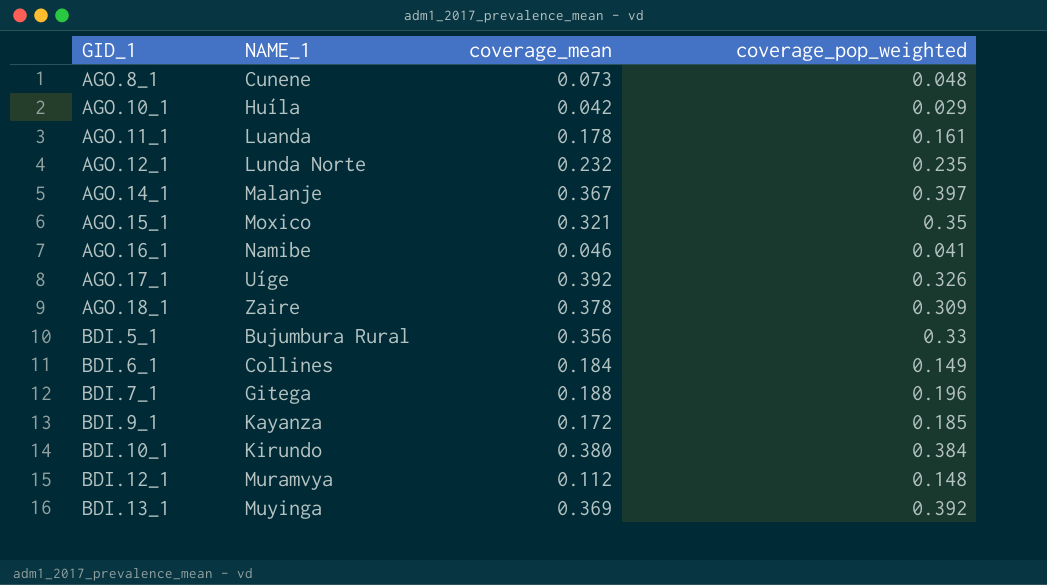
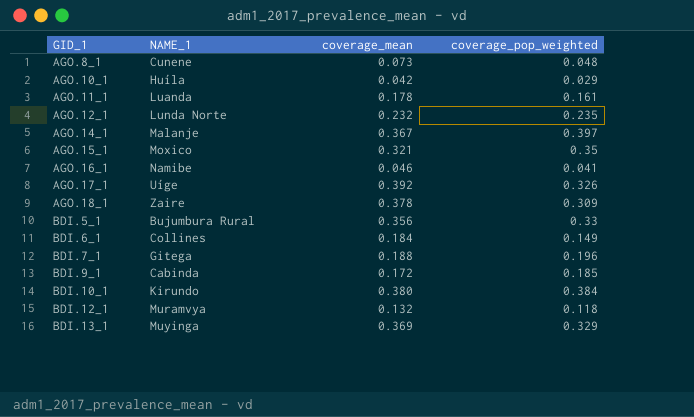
BDI.9_1 | NAME_1: Kayanza -> Cabinda
BDI.12_1 | coverage_mean: 0.112 -> 0.132
BDI.12_1 | coverage_pop_weighted: 0.148 -> 0.118
BDI.13_1 | coverage_pop_weighted: 0.392 -> 0.329

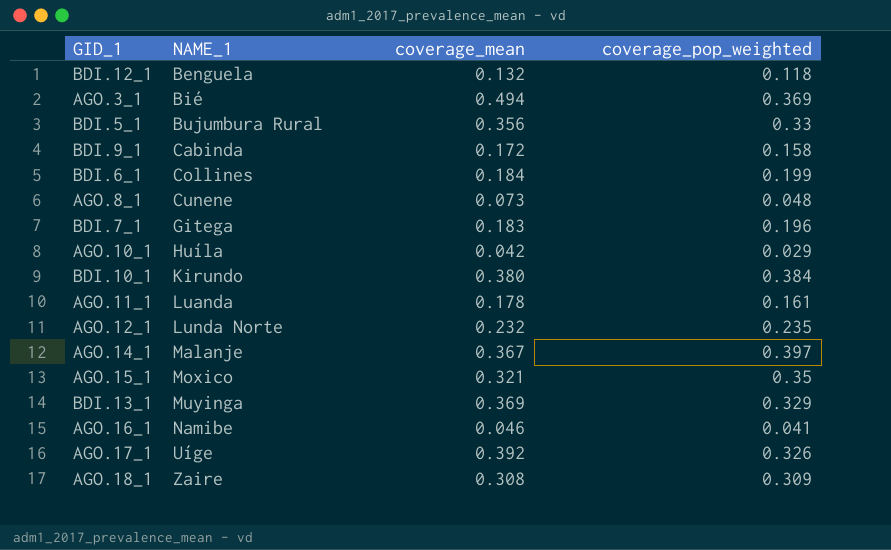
row order: GID_1 ascending -> NAME_1 ascending
BDI.12_1 | NAME_1: Muramvya -> Benguela
row AGO.3_1: none -> Bié | 0.494 | 0.369
BDI.9_1 | coverage_pop_weighted: 0.185 -> 0.158
BDI.6_1 | coverage_pop_weighted: 0.149 -> 0.199
BDI.7_1 | coverage_mean: 0.188 -> 0.183
AGO.18_1 | coverage_mean: 0.378 -> 0.308

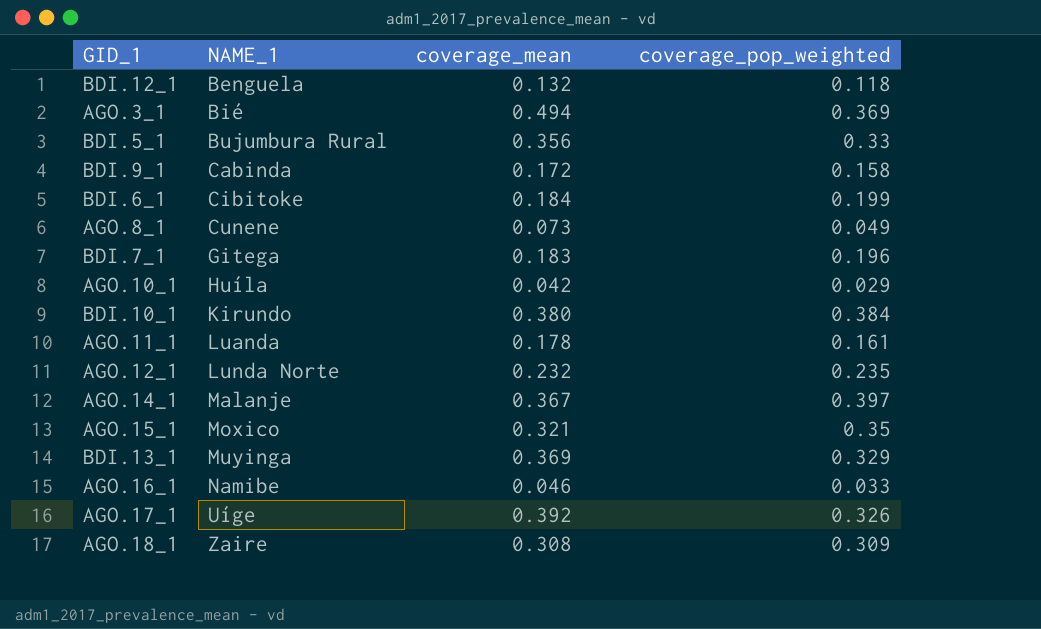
BDI.6_1 | NAME_1: Collines -> Cibitoke
AGO.8_1 | coverage_pop_weighted: 0.048 -> 0.049
AGO.16_1 | coverage_pop_weighted: 0.041 -> 0.033

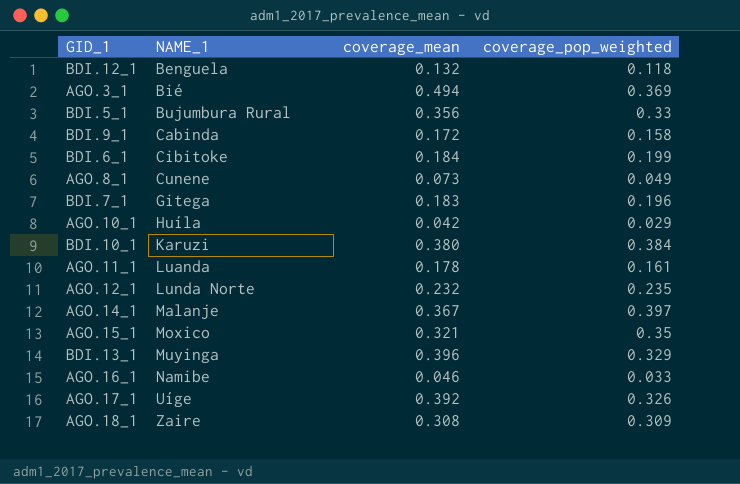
BDI.10_1 | NAME_1: Kirundo -> Karuzi
BDI.13_1 | coverage_mean: 0.369 -> 0.396

